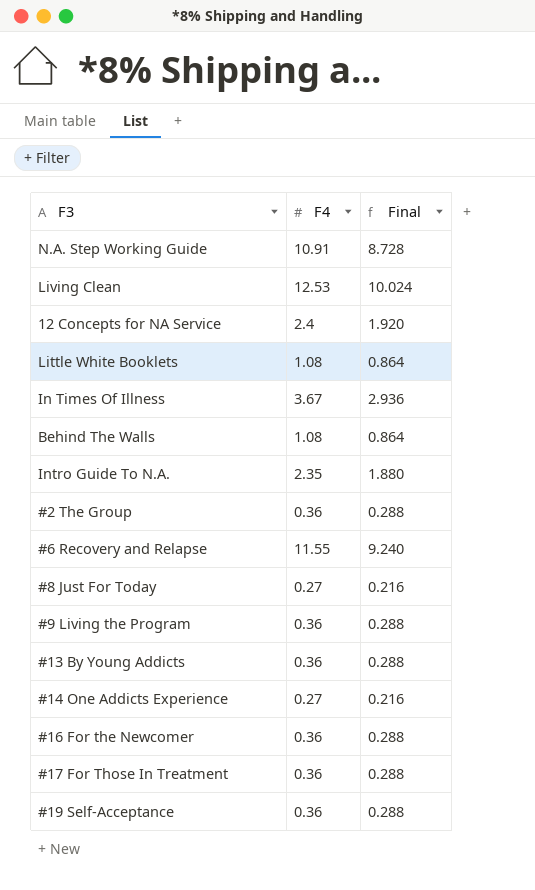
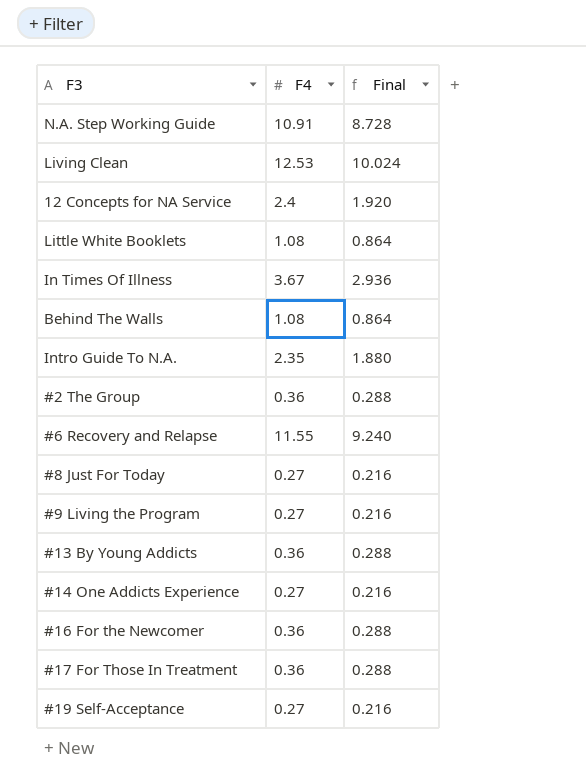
#9 Living the Program | F4: 0.36 -> 0.27
#9 Living the Program | Final: 0.288 -> 0.216
#19 Self-Acceptance | F4: 0.36 -> 0.27
#19 Self-Acceptance | Final: 0.288 -> 0.216

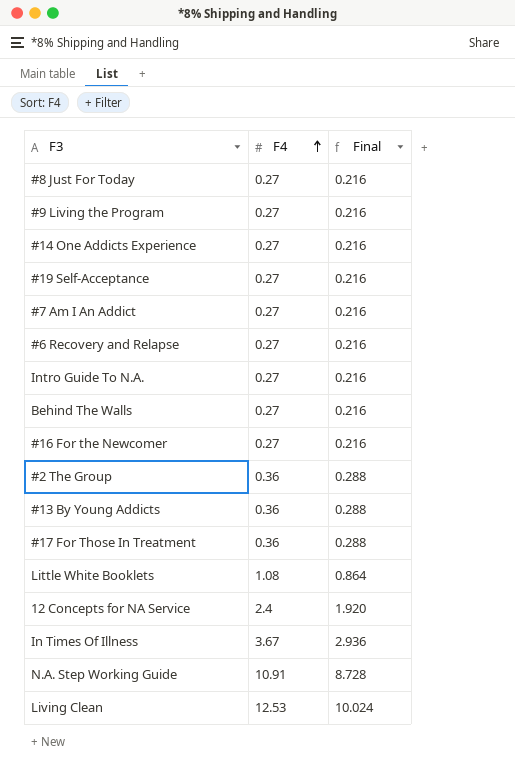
row order: none -> F4 ascending
row #7 Am I An Addict: none -> 0.27 | 0.216
#6 Recovery and Relapse | F4: 11.55 -> 0.27
#6 Recovery and Relapse | Final: 9.240 -> 0.216
Intro Guide To N.A. | F4: 2.35 -> 0.27
Intro Guide To N.A. | Final: 1.880 -> 0.216
Behind The Walls | F4: 1.08 -> 0.27
Behind The Walls | Final: 0.864 -> 0.216
#16 For the Newcomer | F4: 0.36 -> 0.27
#16 For the Newcomer | Final: 0.288 -> 0.216

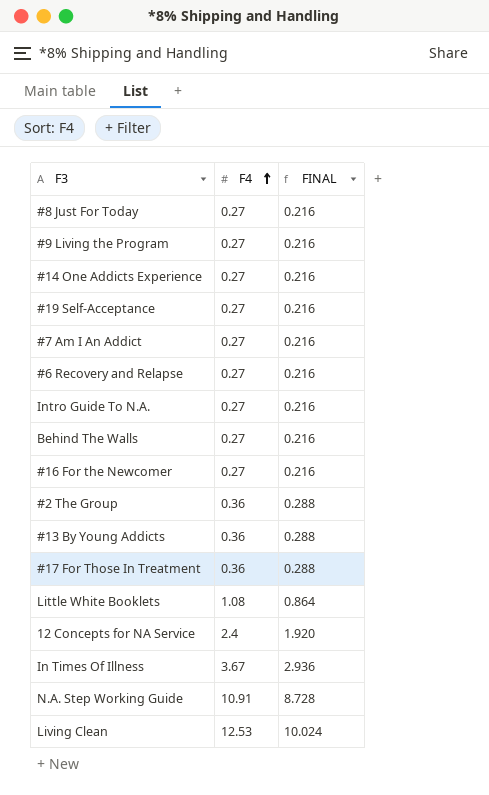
column name: Final -> FINAL

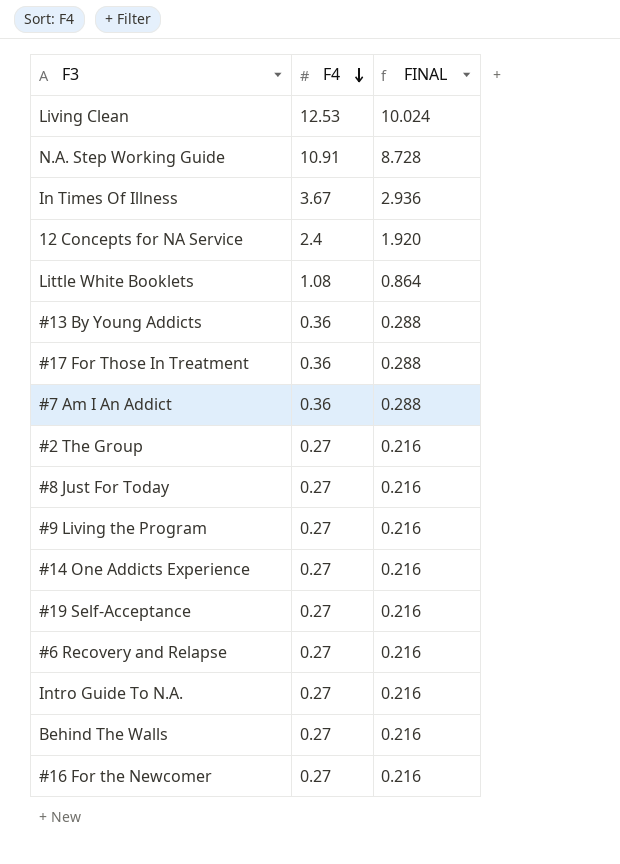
row order: F4 ascending -> F4 descending
#7 Am I An Addict | F4: 0.27 -> 0.36
#7 Am I An Addict | FINAL: 0.216 -> 0.288
#2 The Group | F4: 0.36 -> 0.27
#2 The Group | FINAL: 0.288 -> 0.216

